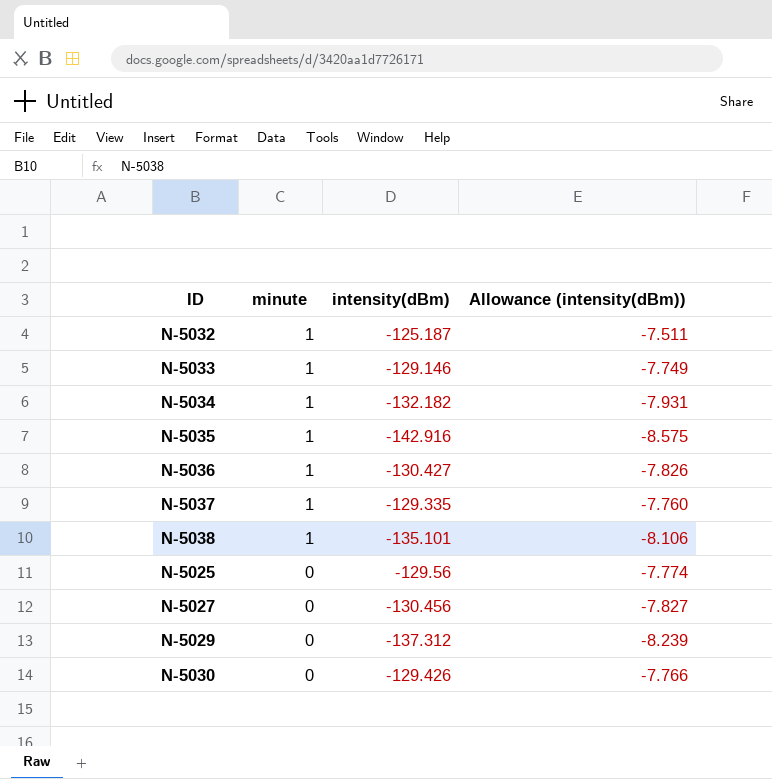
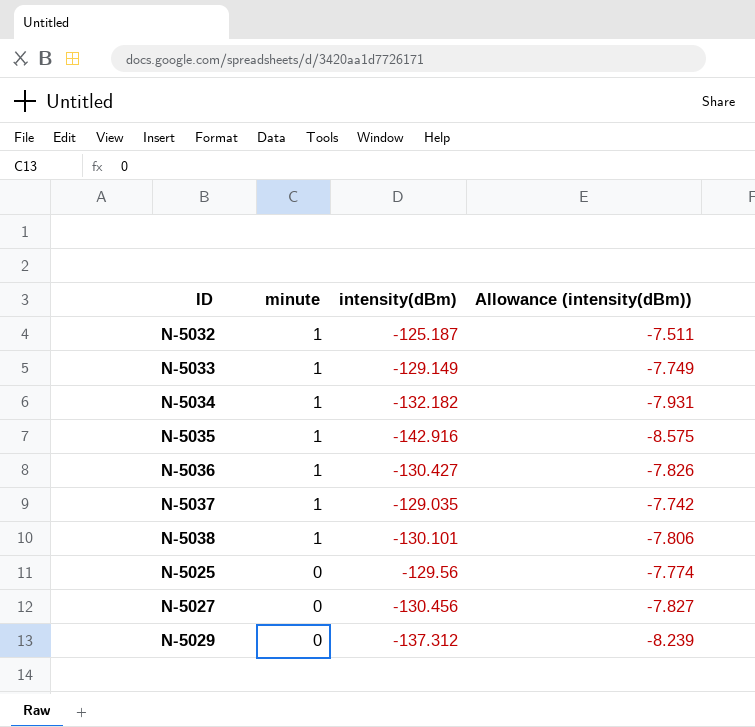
row N-5030: 0 | -129.426 | -7.766 -> none
N-5033 | intensity(dBm): -129.146 -> -129.149
N-5037 | intensity(dBm): -129.335 -> -129.035
N-5037 | Allowance (intensity(dBm)): -7.760 -> -7.742
N-5038 | intensity(dBm): -135.101 -> -130.101
N-5038 | Allowance (intensity(dBm)): -8.106 -> -7.806

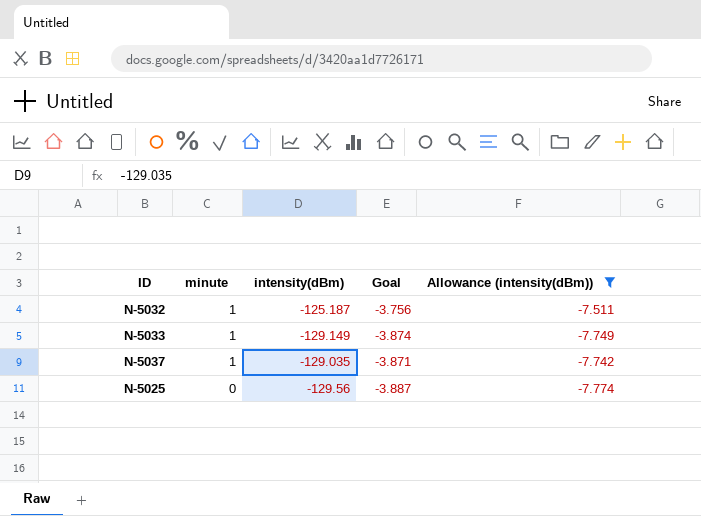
filter: none -> Allowance (intensity(dBm)) >= -7.774
column Goal | formula: none -> [intensity(dBm)] * 0.03

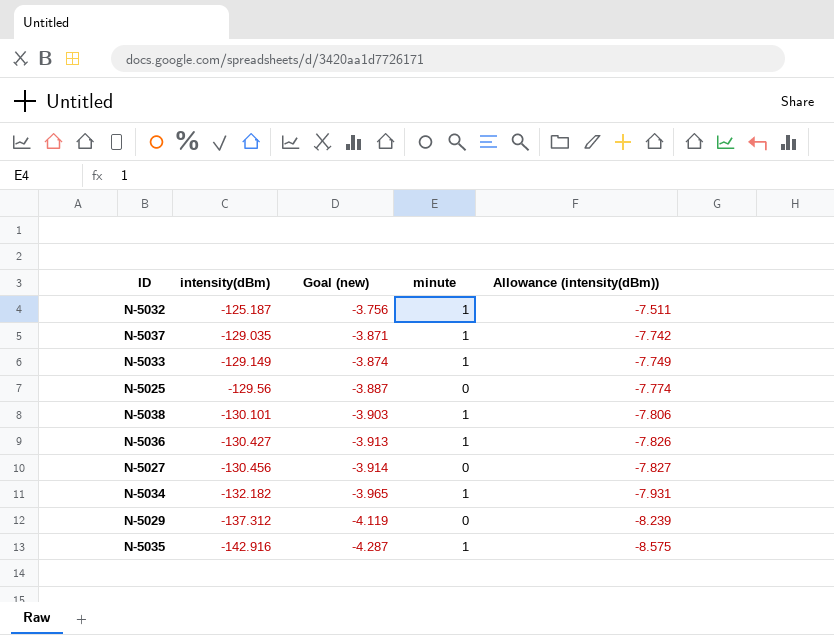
filter: Allowance (intensity(dBm)) >= -7.774 -> none
row order: minute descending -> intensity(dBm) descending
column name: Goal -> Goal (new)
column minute | position: 2 -> 4

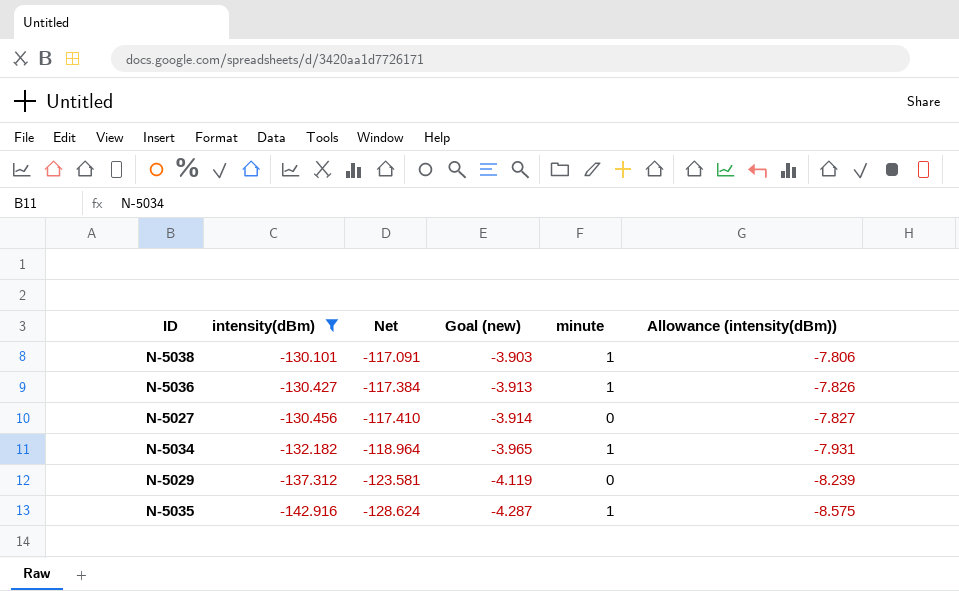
filter: none -> intensity(dBm) <= -130.101
column Net | formula: none -> [intensity(dBm)] * 0.9

